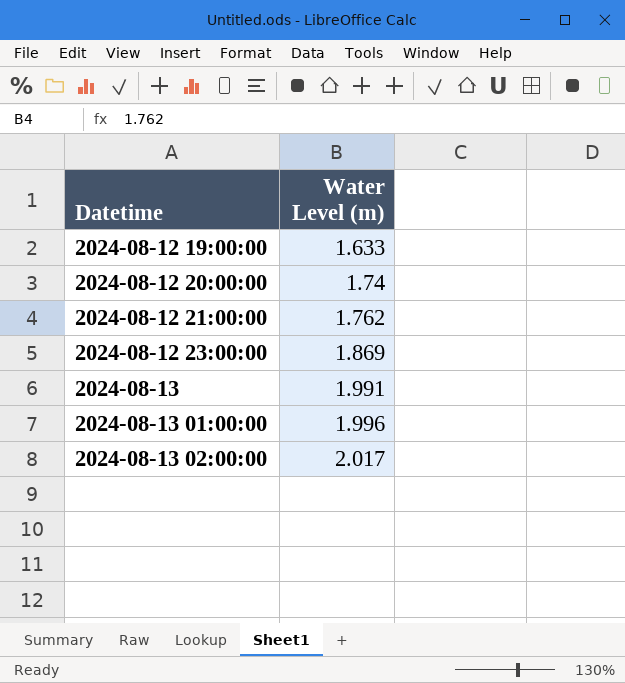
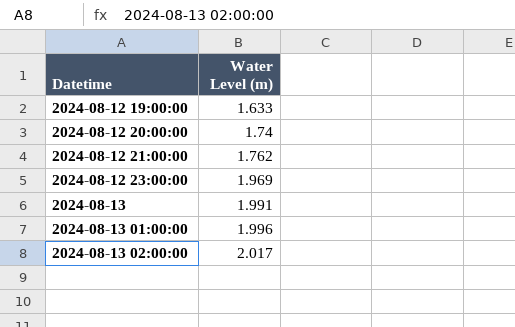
2024-08-12 23:00:00 | Water Level (m): 1.869 -> 1.969

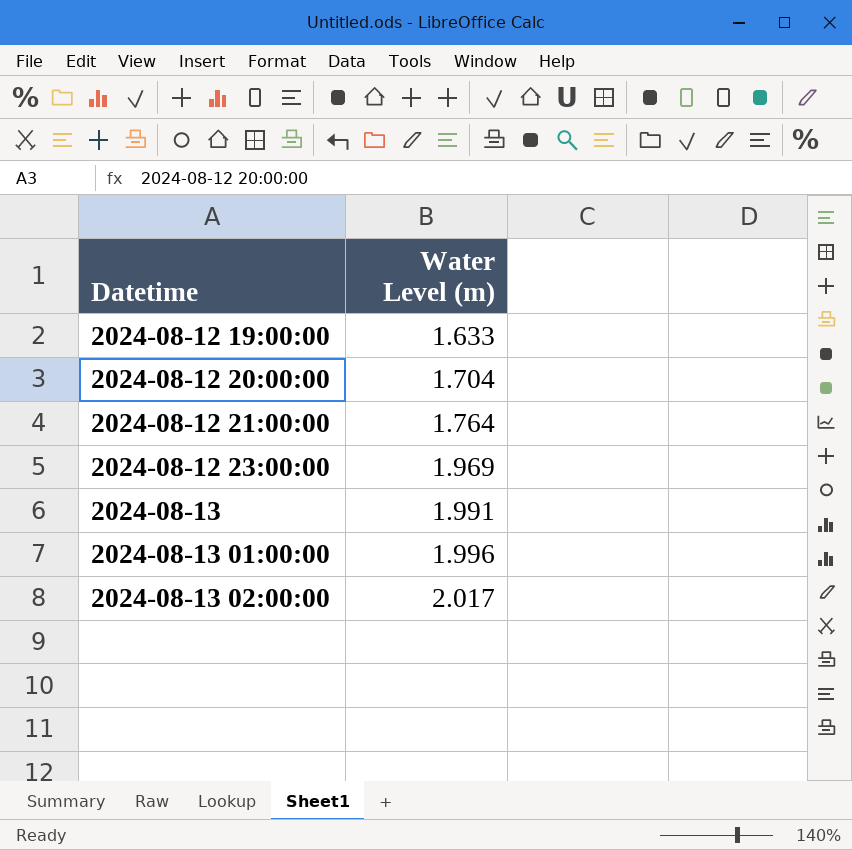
2024-08-12 20:00:00 | Water Level (m): 1.74 -> 1.704
2024-08-12 21:00:00 | Water Level (m): 1.762 -> 1.764

